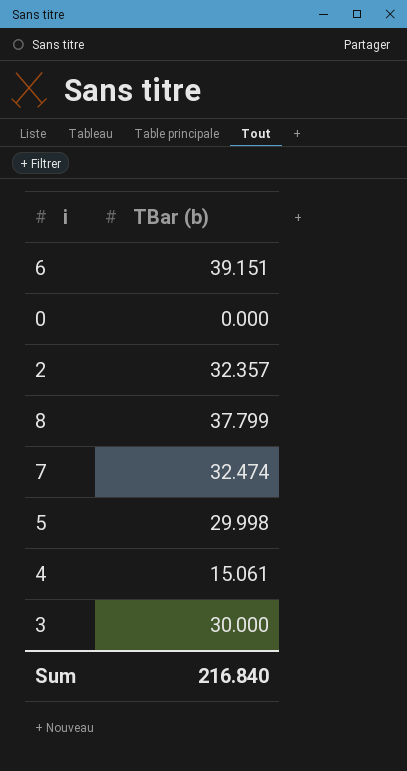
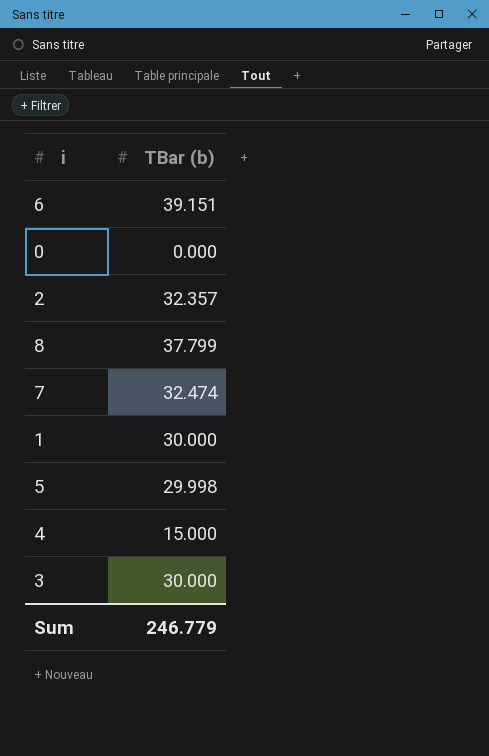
row 1: none -> 30.000
4 | TBar (b): 15.061 -> 15.000
Sum | TBar (b): 216.840 -> 246.779

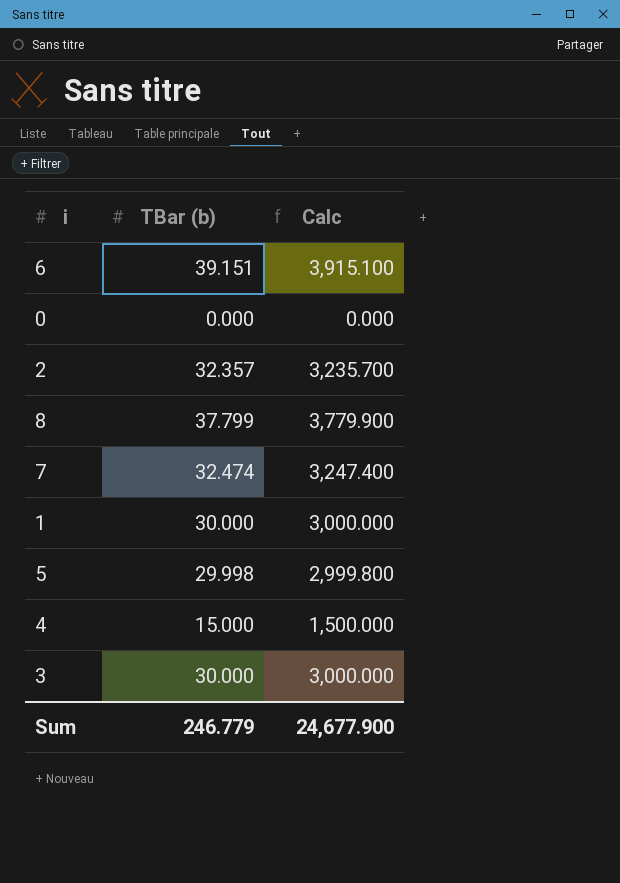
column Calc | formula: none -> [TBar (b)] * 100

